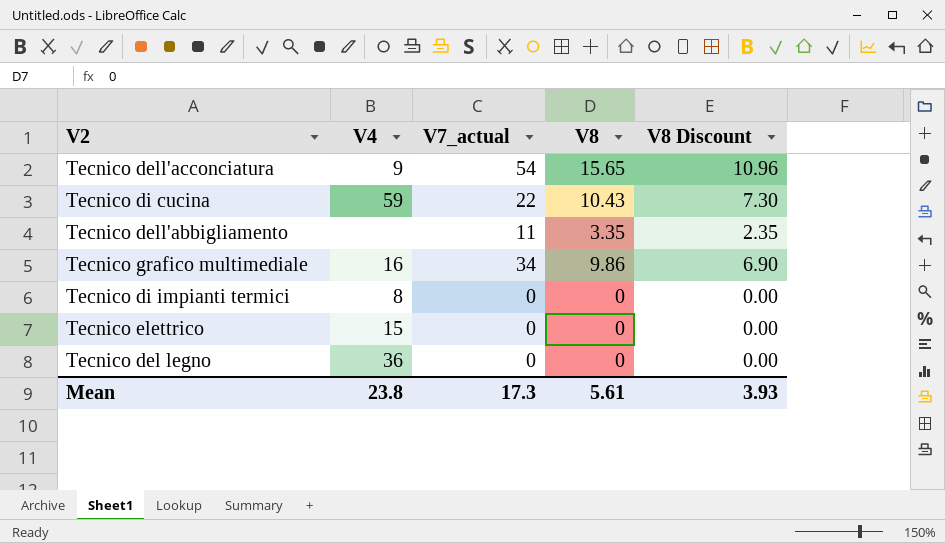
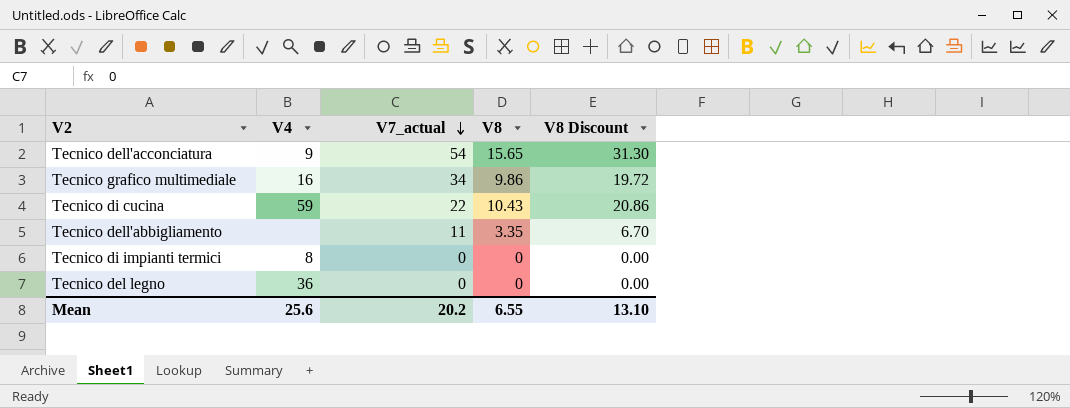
row order: none -> V7_actual descending
column V8 Discount | formula: [V8] * 0.7 -> [V8] * 2
row Tecnico elettrico: 15 | 0 | 0 | 0.00 -> none
Mean | V4: 23.8 -> 25.6
Mean | V7_actual: 17.3 -> 20.2
Mean | V8: 5.61 -> 6.55
Mean | V8 Discount: 3.93 -> 13.10

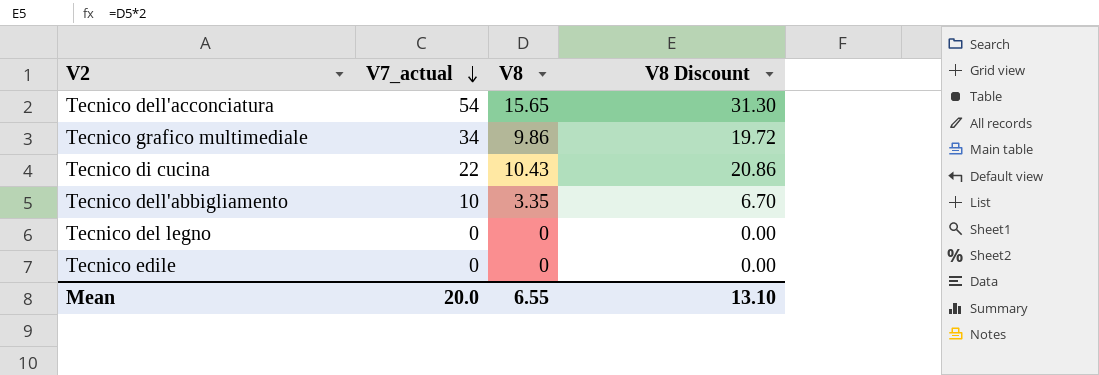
column V4 | position: 2 -> none
row Tecnico di impianti termici: 8 | 0 | 0 | 0.00 -> none
Tecnico dell'abbigliamento | V7_actual: 11 -> 10
row Tecnico edile: none -> 0 | 0 | 0.00
Mean | V7_actual: 20.2 -> 20.0

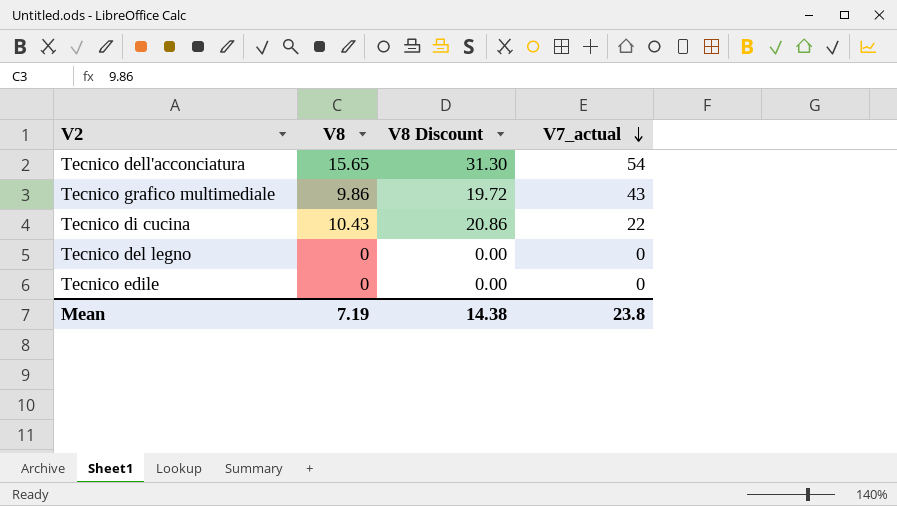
column V7_actual | position: 2 -> 4
row Tecnico dell'abbigliamento: 10 | 3.35 | 6.70 -> none
Tecnico grafico multimediale | V7_actual: 34 -> 43
Mean | V8: 6.55 -> 7.19
Mean | V8 Discount: 13.10 -> 14.38
Mean | V7_actual: 20.0 -> 23.8

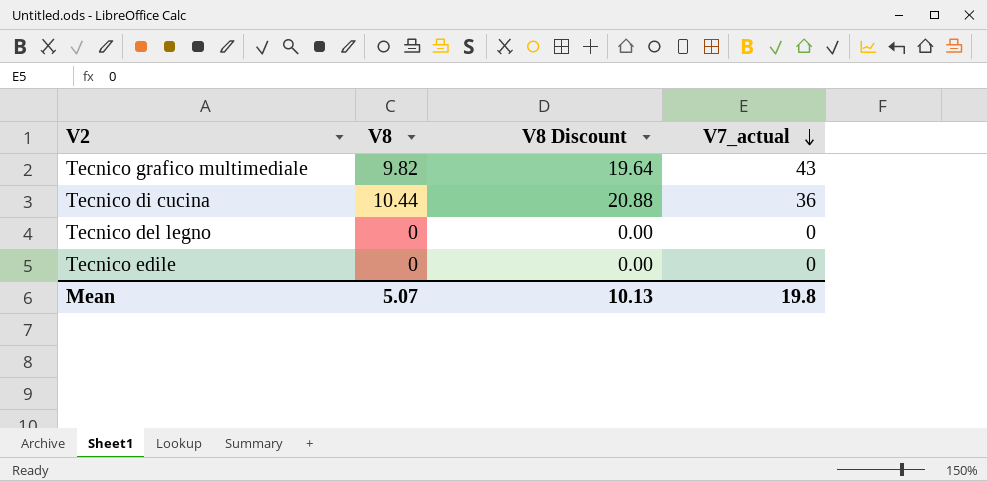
row Tecnico dell'acconciatura: 15.65 | 31.30 | 54 -> none
Tecnico grafico multimediale | V8: 9.86 -> 9.82
Tecnico grafico multimediale | V8 Discount: 19.72 -> 19.64
Tecnico di cucina | V8: 10.43 -> 10.44
Tecnico di cucina | V8 Discount: 20.86 -> 20.88
Tecnico di cucina | V7_actual: 22 -> 36
Mean | V8: 7.19 -> 5.07
Mean | V8 Discount: 14.38 -> 10.13
Mean | V7_actual: 23.8 -> 19.8

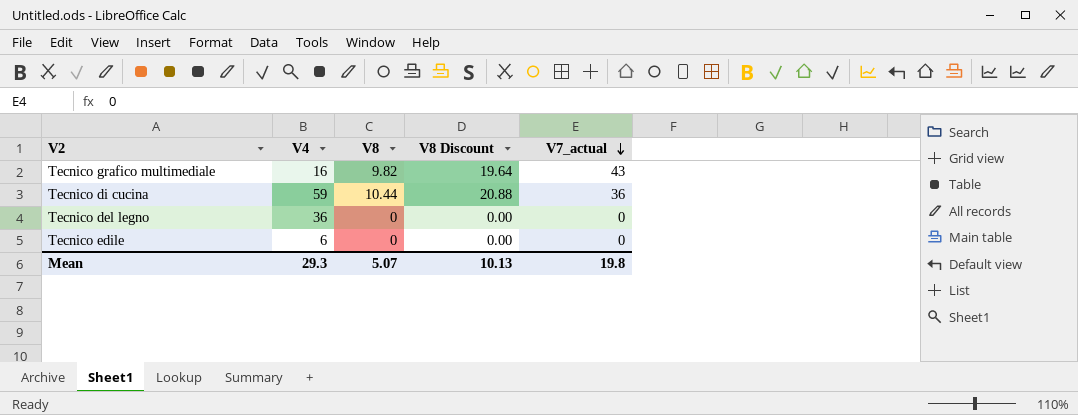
column V4 | position: none -> 2

